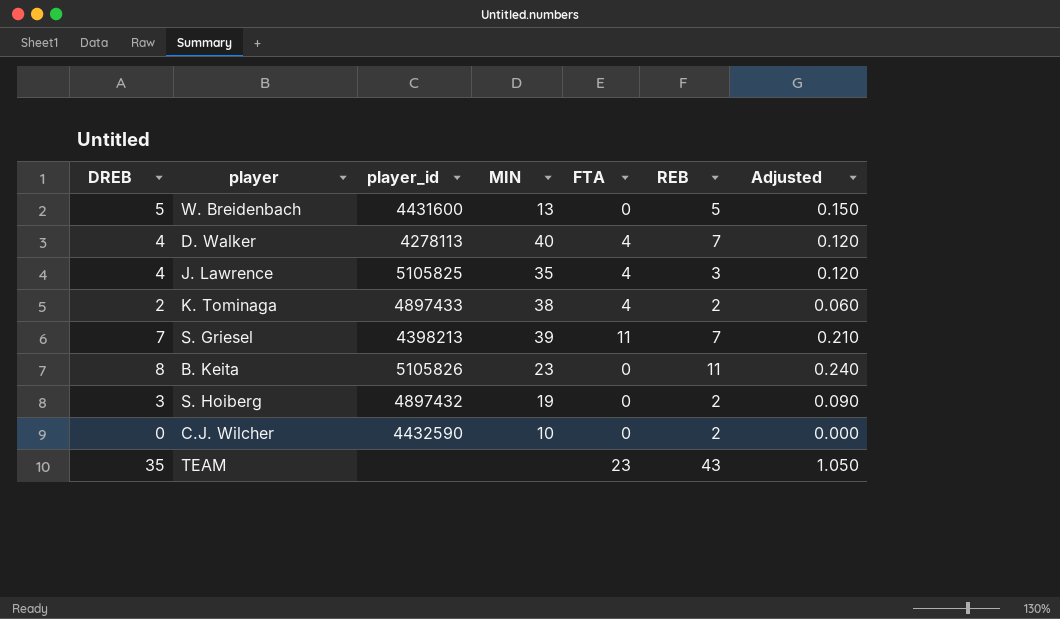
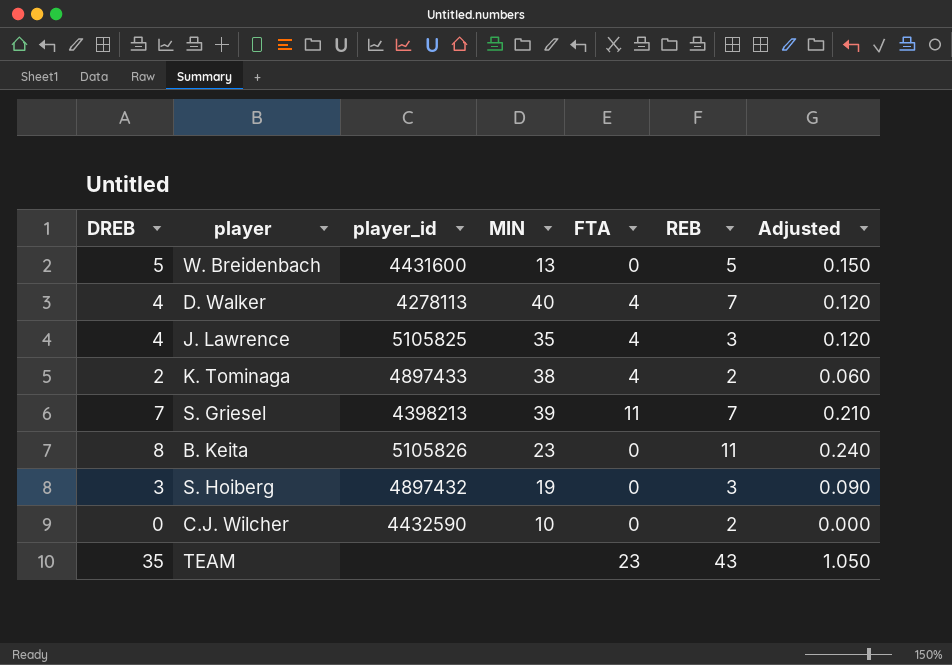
S. Hoiberg | REB: 2 -> 3

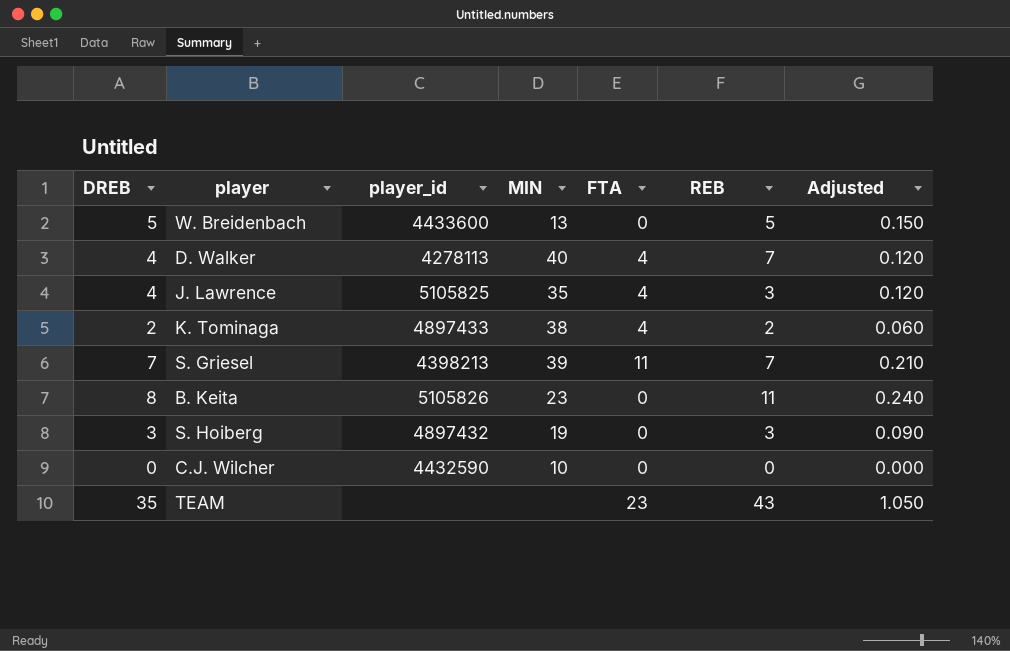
W. Breidenbach | player_id: 4431600 -> 4433600
C.J. Wilcher | REB: 2 -> 0

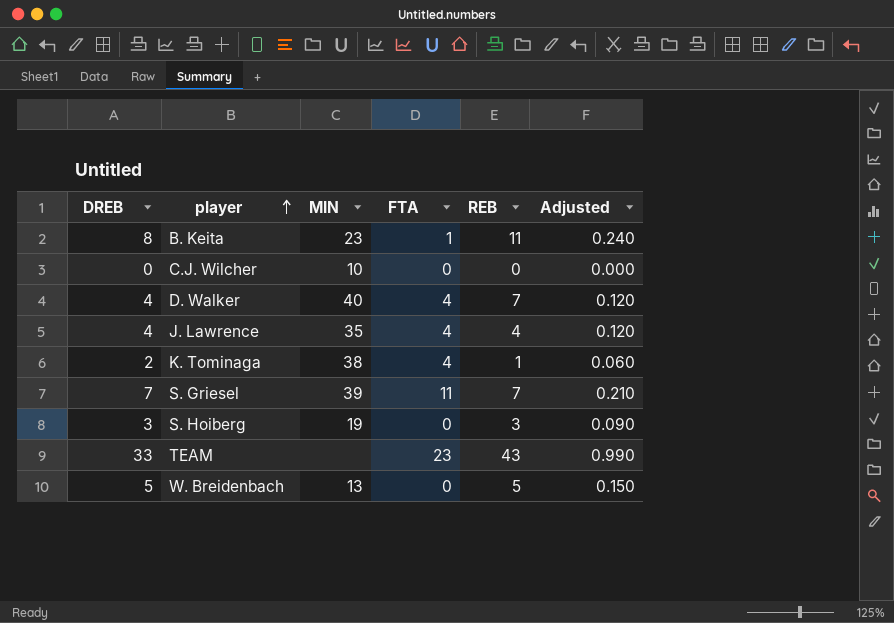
row order: none -> player ascending
column player_id | position: 3 -> none
B. Keita | FTA: 0 -> 1
J. Lawrence | REB: 3 -> 4
K. Tominaga | REB: 2 -> 1
TEAM | DREB: 35 -> 33
TEAM | Adjusted: 1.050 -> 0.990

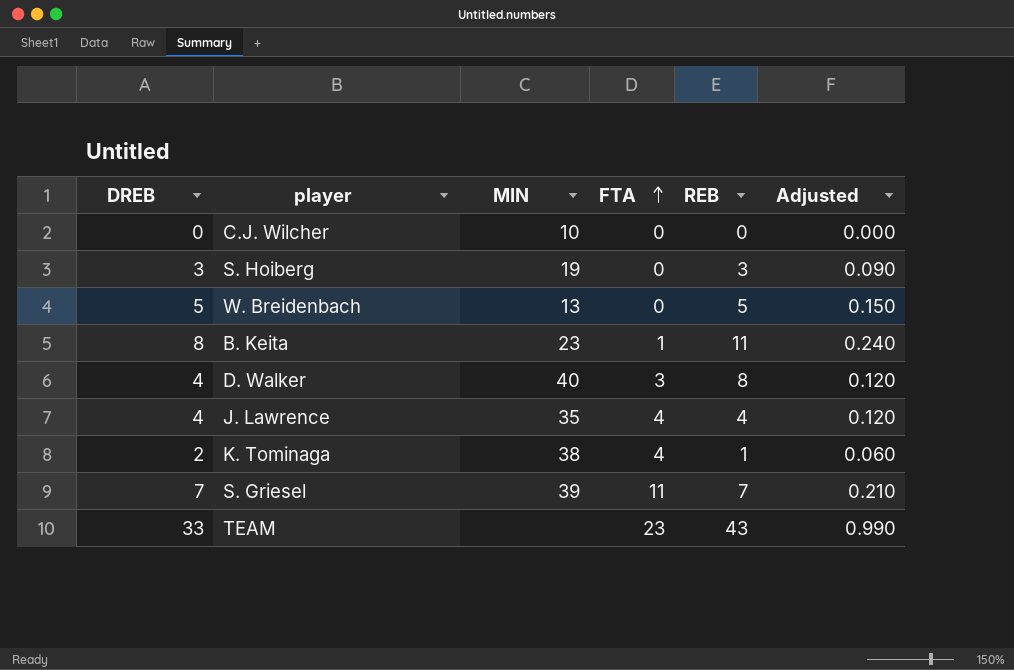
row order: player ascending -> FTA ascending
D. Walker | FTA: 4 -> 3
D. Walker | REB: 7 -> 8

